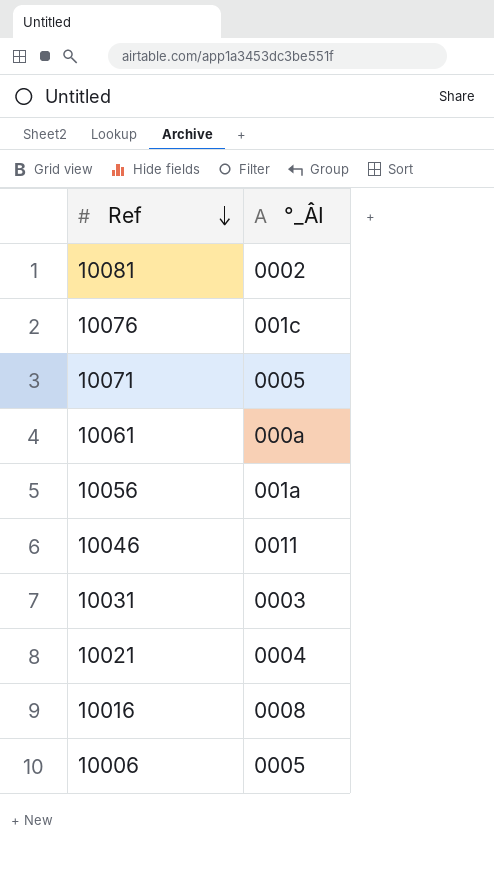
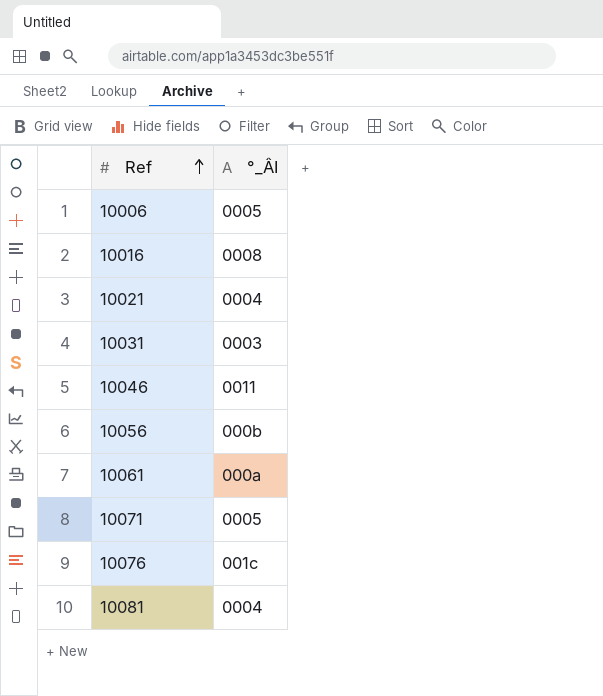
row order: Ref descending -> Ref ascending
10056 | °_ÂI: 001a -> 000b
10081 | °_ÂI: 0002 -> 0004

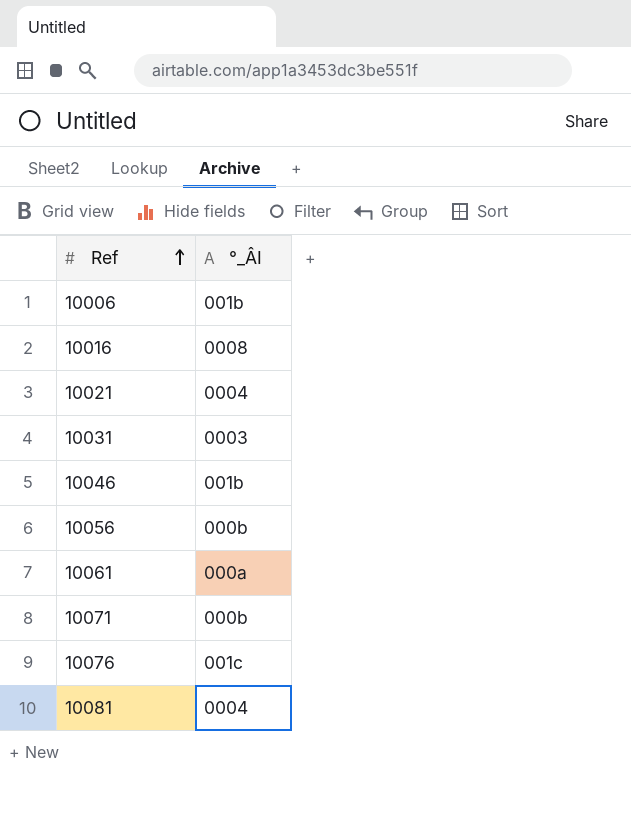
10006 | °_ÂI: 0005 -> 001b
10046 | °_ÂI: 0011 -> 001b
10071 | °_ÂI: 0005 -> 000b

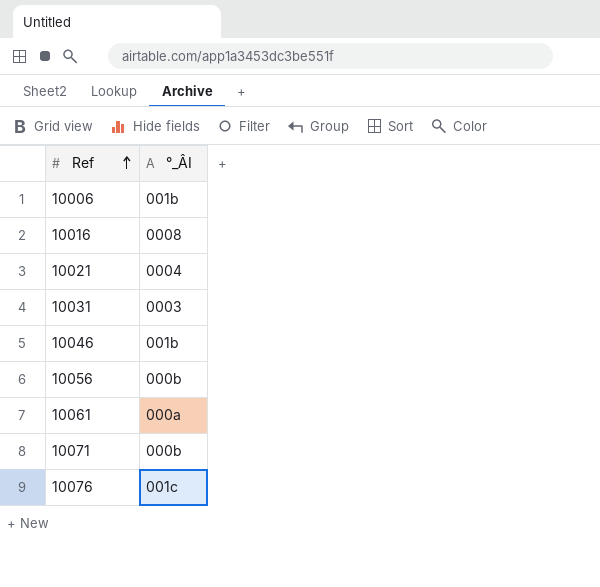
row 10081: 0004 -> none

